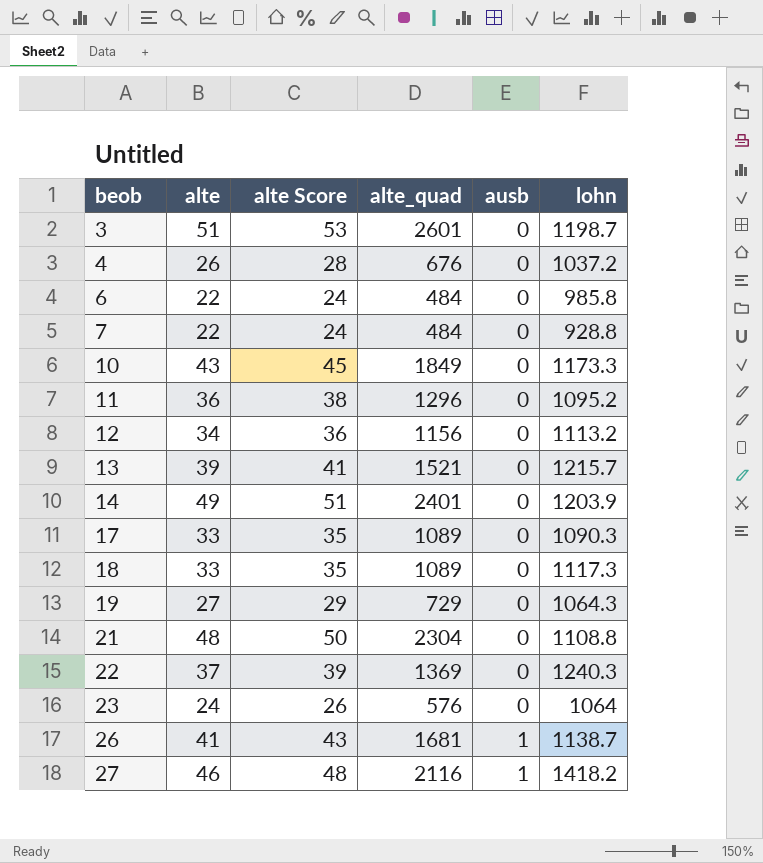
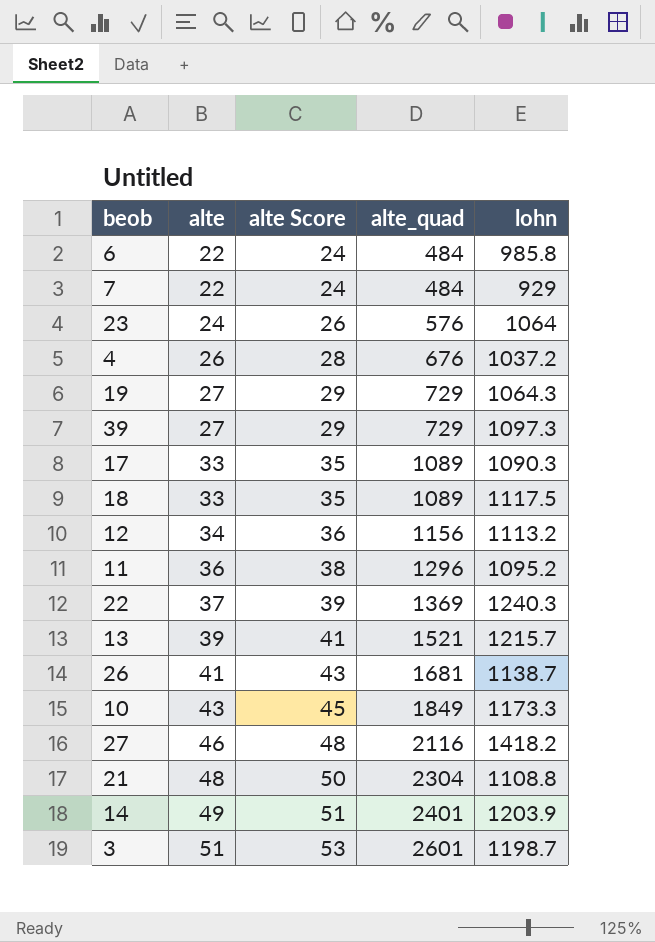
row order: beob ascending -> alte ascending
column ausb | position: 5 -> none
7 | lohn: 928.8 -> 929
row 39: none -> 27 | 29 | 729 | 1097.3
18 | lohn: 1117.3 -> 1117.5

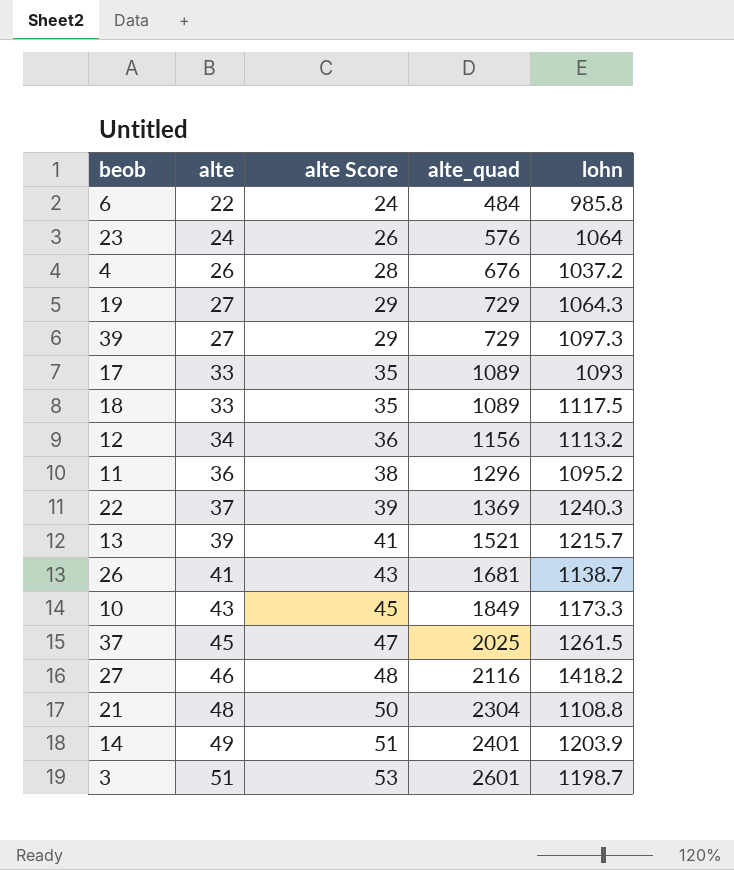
row 7: 22 | 24 | 484 | 929 -> none
17 | lohn: 1090.3 -> 1093
row 37: none -> 45 | 47 | 2025 | 1261.5

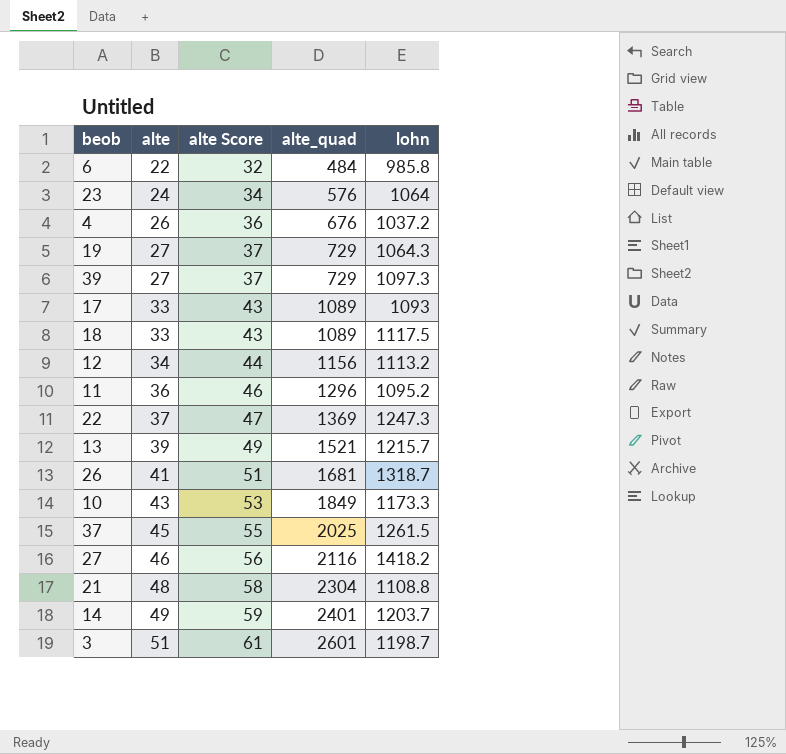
column alte Score | formula: [alte] + 2 -> [alte] + 10
22 | lohn: 1240.3 -> 1247.3
26 | lohn: 1138.7 -> 1318.7
14 | lohn: 1203.9 -> 1203.7

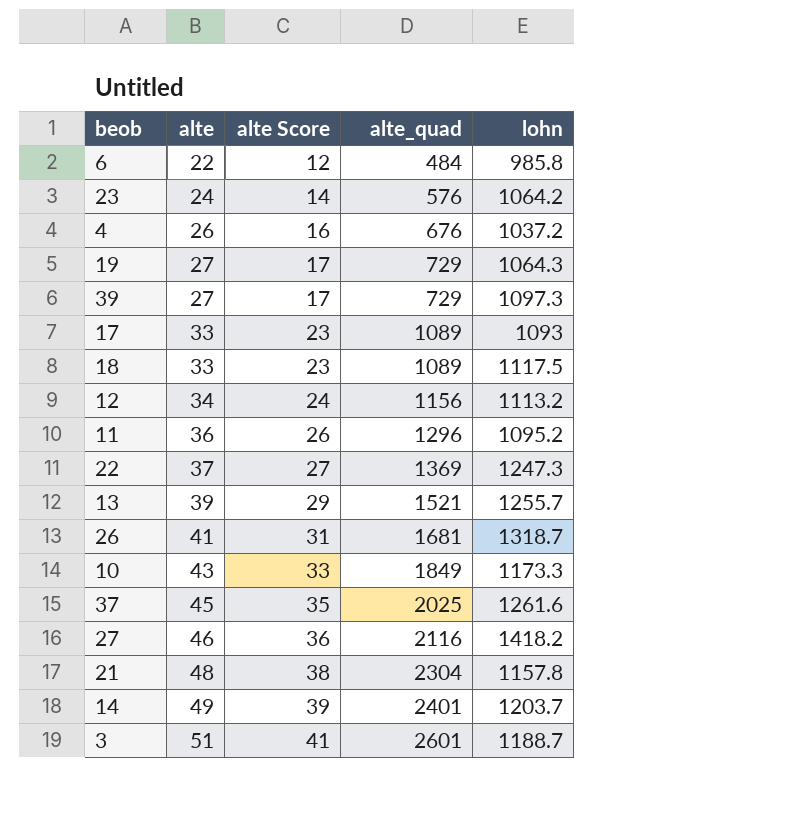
column alte Score | formula: [alte] + 10 -> [alte] - 10
23 | lohn: 1064 -> 1064.2
13 | lohn: 1215.7 -> 1255.7
37 | lohn: 1261.5 -> 1261.6
21 | lohn: 1108.8 -> 1157.8
3 | lohn: 1198.7 -> 1188.7

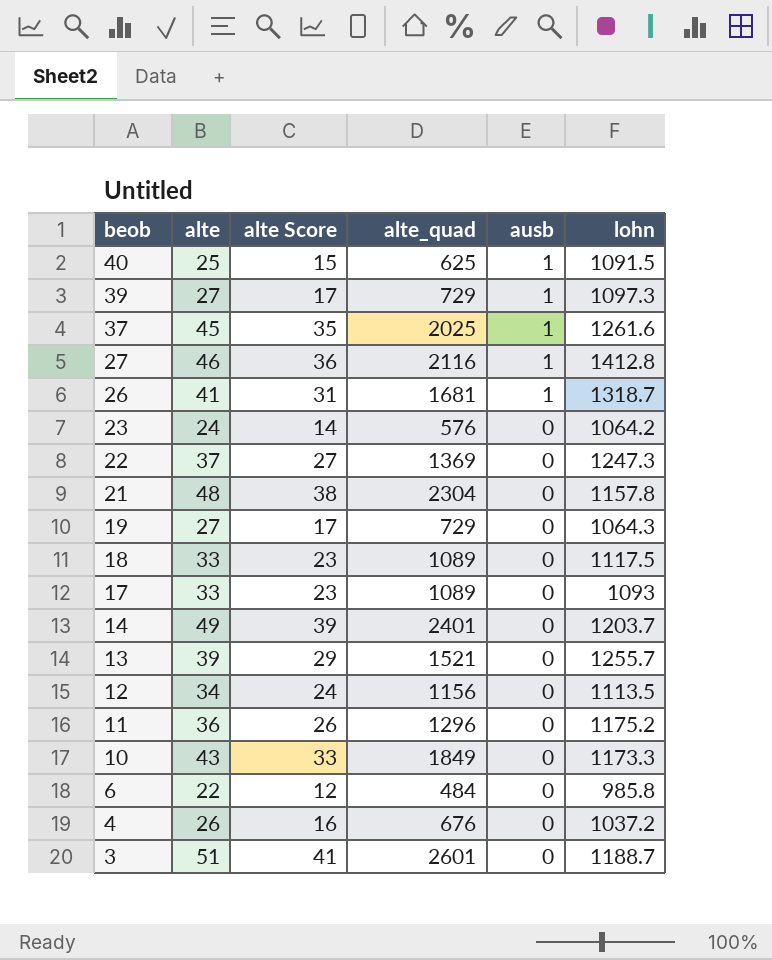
row order: alte ascending -> beob descending
column ausb | position: none -> 5
row 40: none -> 25 | 15 | 625 | 1 | 1091.5
27 | lohn: 1418.2 -> 1412.8
12 | lohn: 1113.2 -> 1113.5
11 | lohn: 1095.2 -> 1175.2

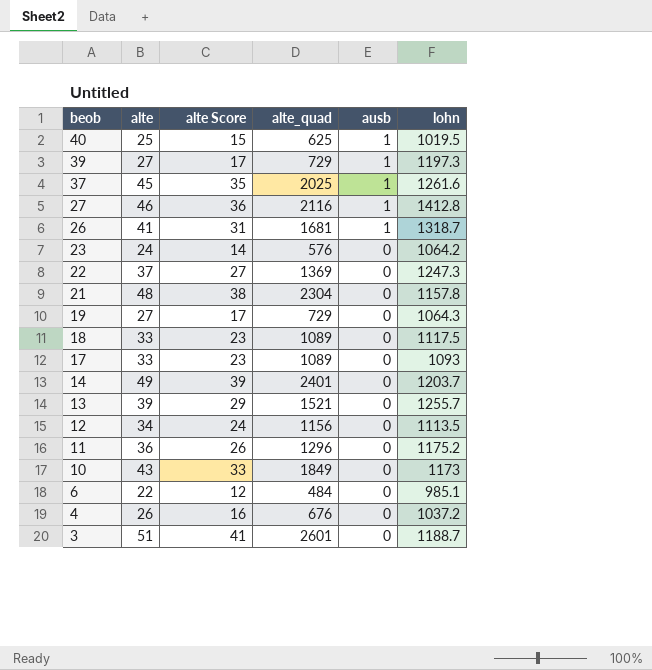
40 | lohn: 1091.5 -> 1019.5
39 | lohn: 1097.3 -> 1197.3
10 | lohn: 1173.3 -> 1173
6 | lohn: 985.8 -> 985.1

